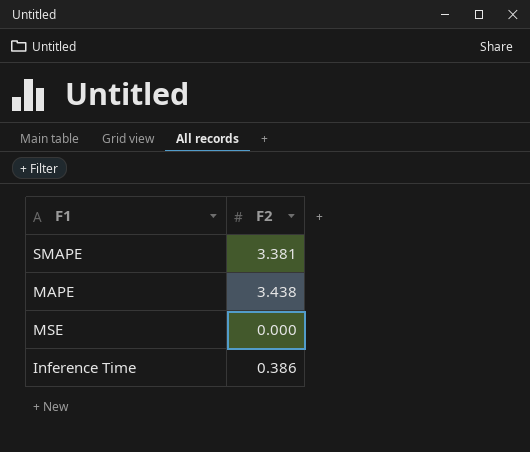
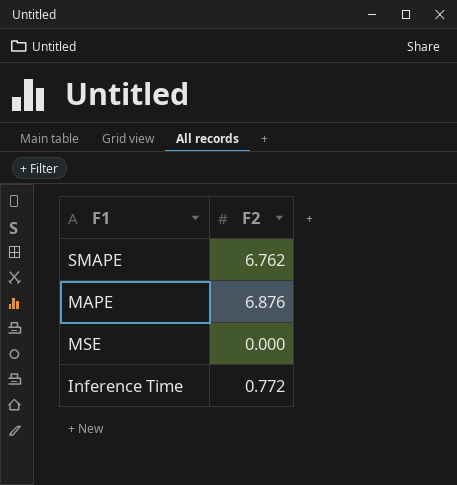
SMAPE | F2: 3.381 -> 6.762
MAPE | F2: 3.438 -> 6.876
Inference Time | F2: 0.386 -> 0.772

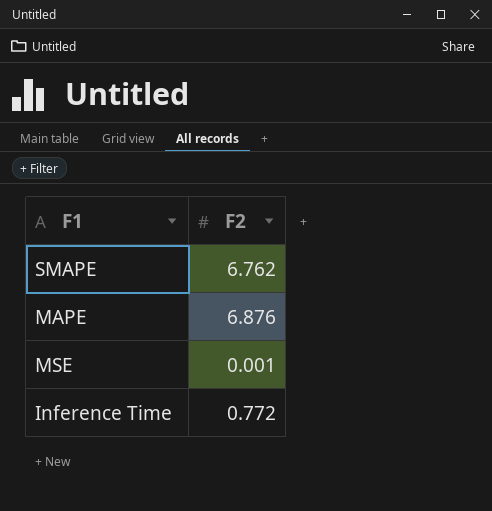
MSE | F2: 0.000 -> 0.001

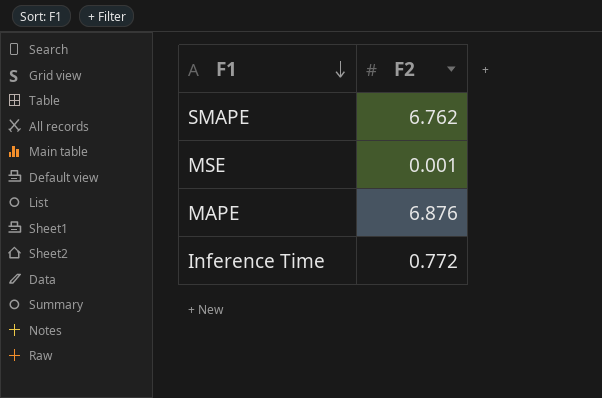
row order: none -> F1 descending

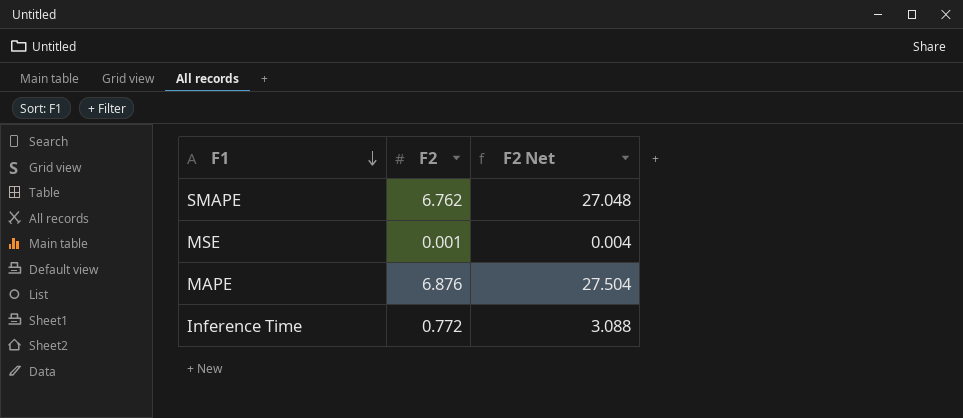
column F2 Net | formula: none -> [F2] * 4

